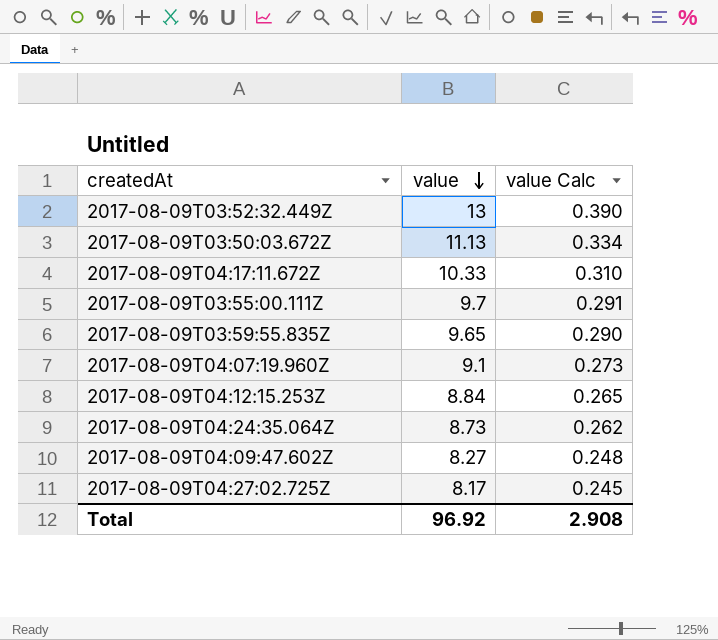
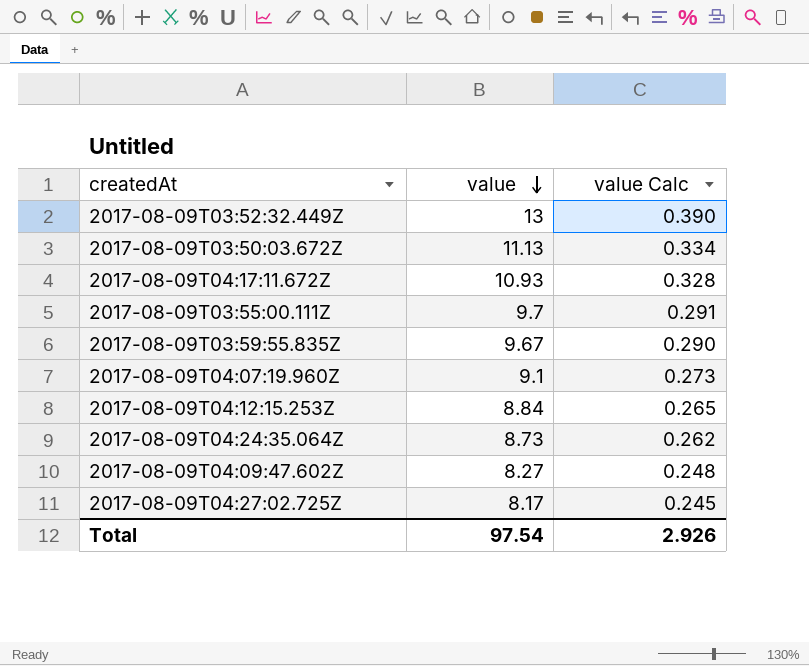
2017-08-09T04:17:11.672Z | value: 10.33 -> 10.93
2017-08-09T04:17:11.672Z | value Calc: 0.310 -> 0.328
2017-08-09T03:59:55.835Z | value: 9.65 -> 9.67
Total | value: 96.92 -> 97.54
Total | value Calc: 2.908 -> 2.926

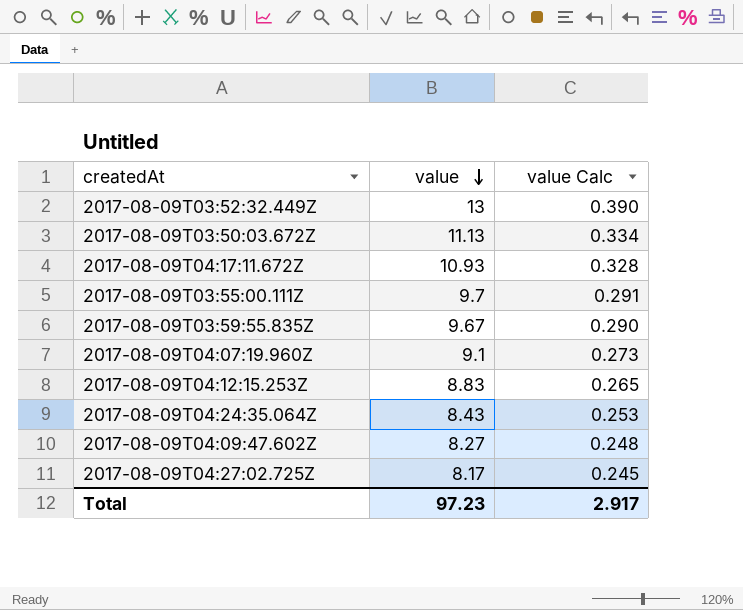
2017-08-09T04:12:15.253Z | value: 8.84 -> 8.83
2017-08-09T04:24:35.064Z | value: 8.73 -> 8.43
2017-08-09T04:24:35.064Z | value Calc: 0.262 -> 0.253
Total | value: 97.54 -> 97.23
Total | value Calc: 2.926 -> 2.917

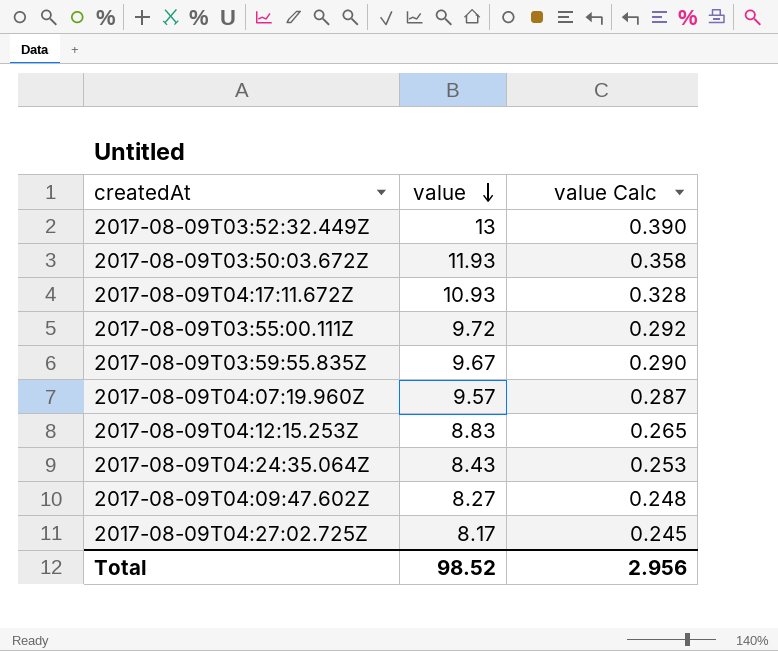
2017-08-09T03:50:03.672Z | value: 11.13 -> 11.93
2017-08-09T03:50:03.672Z | value Calc: 0.334 -> 0.358
2017-08-09T03:55:00.111Z | value: 9.7 -> 9.72
2017-08-09T03:55:00.111Z | value Calc: 0.291 -> 0.292
2017-08-09T04:07:19.960Z | value: 9.1 -> 9.57
2017-08-09T04:07:19.960Z | value Calc: 0.273 -> 0.287
Total | value: 97.23 -> 98.52
Total | value Calc: 2.917 -> 2.956

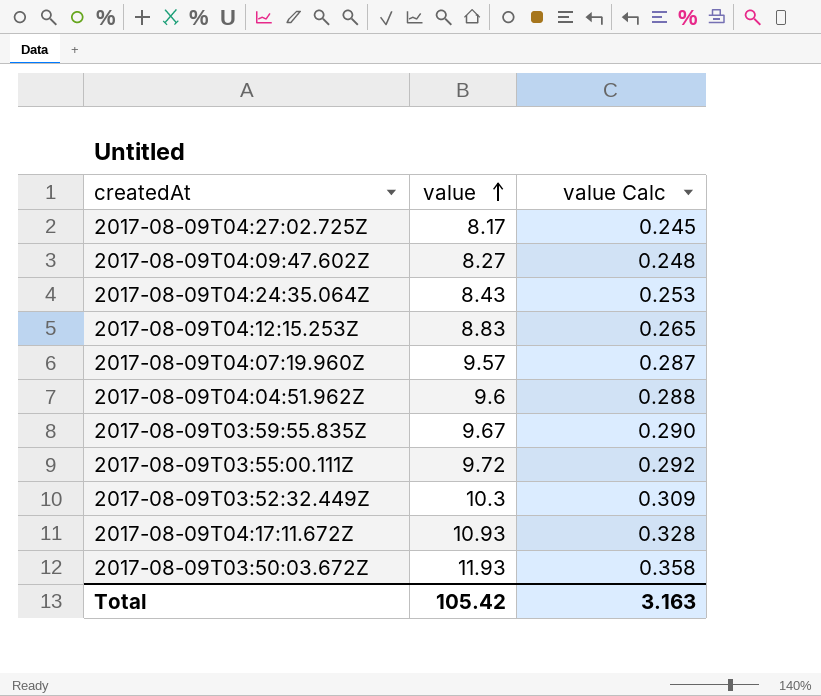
row order: value descending -> value ascending
row 2017-08-09T04:04:51.962Z: none -> 9.6 | 0.288
2017-08-09T03:52:32.449Z | value: 13 -> 10.3
2017-08-09T03:52:32.449Z | value Calc: 0.390 -> 0.309
Total | value: 98.52 -> 105.42
Total | value Calc: 2.956 -> 3.163

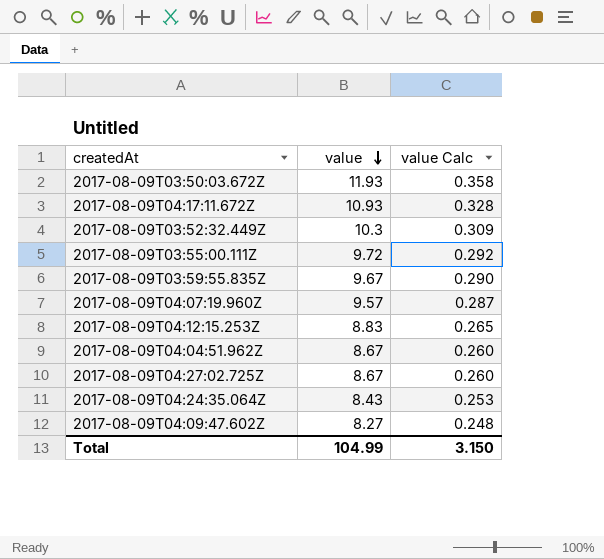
row order: value ascending -> value descending
2017-08-09T04:04:51.962Z | value: 9.6 -> 8.67
2017-08-09T04:04:51.962Z | value Calc: 0.288 -> 0.260
2017-08-09T04:27:02.725Z | value: 8.17 -> 8.67
2017-08-09T04:27:02.725Z | value Calc: 0.245 -> 0.260
Total | value: 105.42 -> 104.99
Total | value Calc: 3.163 -> 3.150

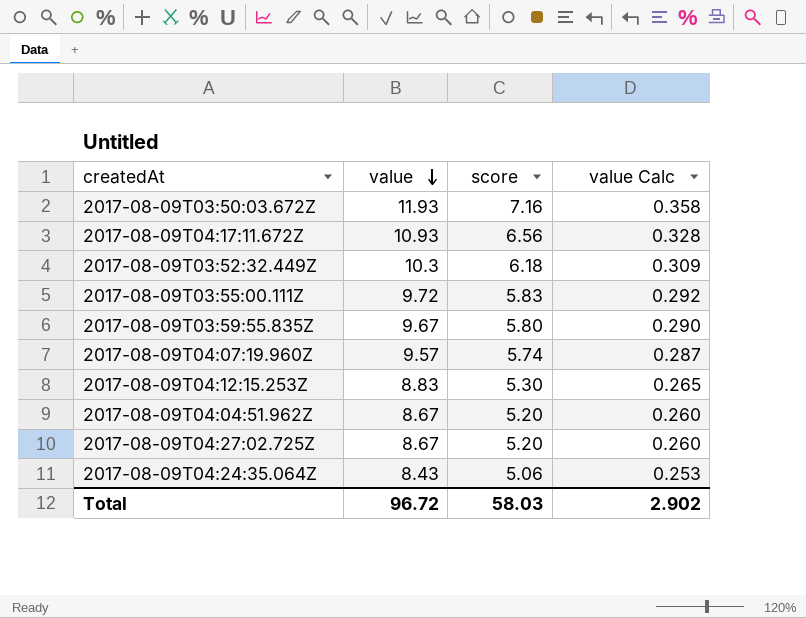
column score | formula: none -> [value] * 0.6
row 2017-08-09T04:09:47.602Z: 8.27 | 0.248 -> none
Total | value: 104.99 -> 96.72
Total | value Calc: 3.150 -> 2.902

